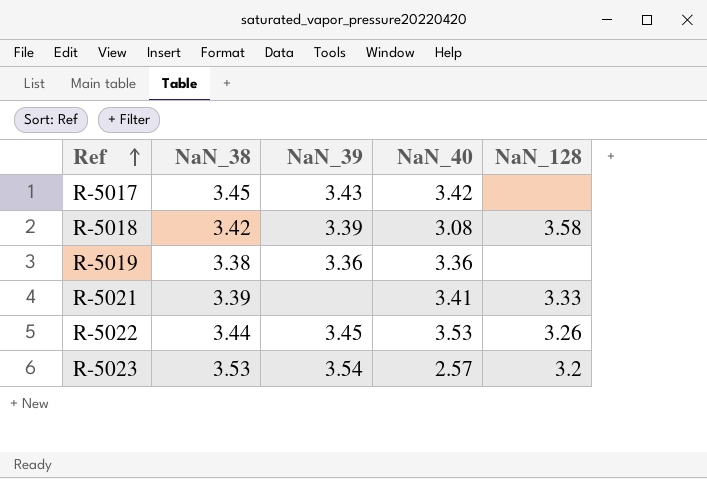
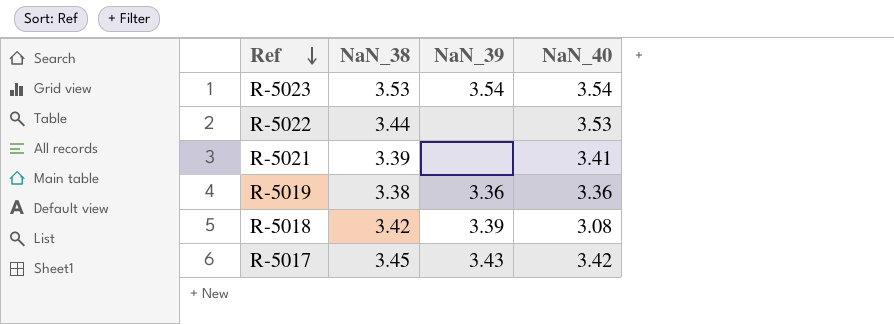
row order: Ref ascending -> Ref descending
column NaN_128 | position: 5 -> none
R-5023 | NaN_40: 2.57 -> 3.54
R-5022 | NaN_39: 3.45 -> none

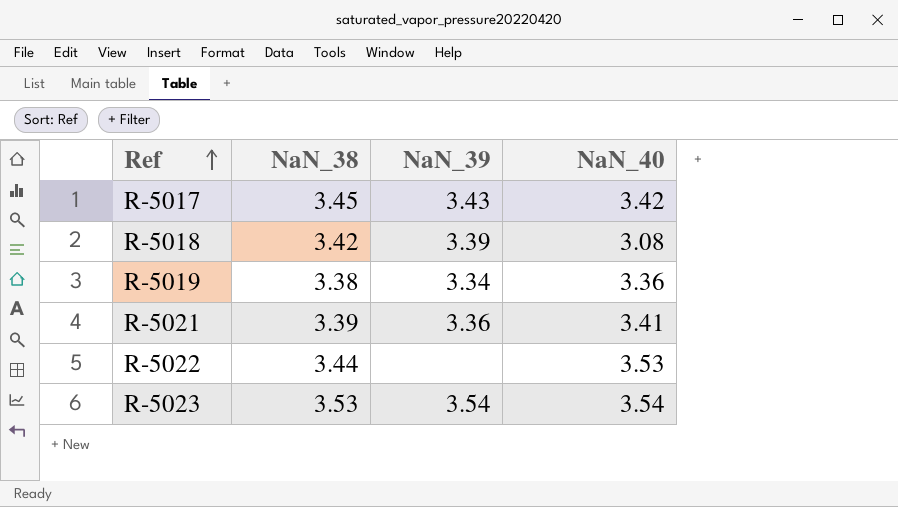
row order: Ref descending -> Ref ascending
R-5019 | NaN_39: 3.36 -> 3.34
R-5021 | NaN_39: none -> 3.36

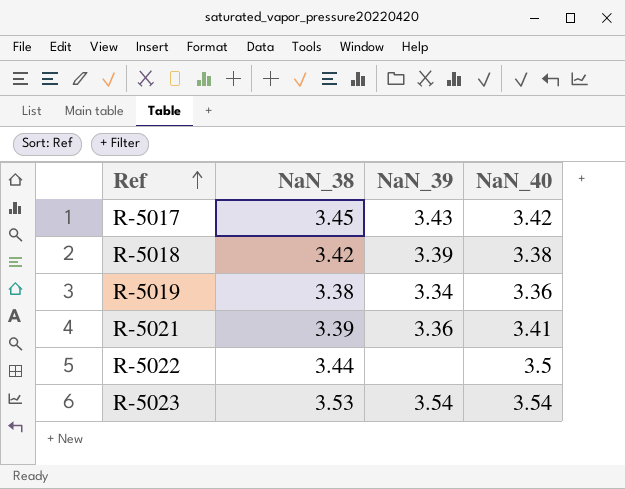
R-5018 | NaN_40: 3.08 -> 3.38
R-5022 | NaN_40: 3.53 -> 3.5

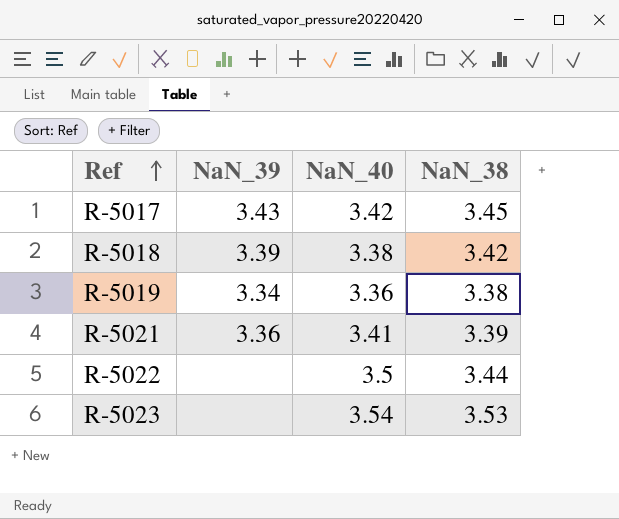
column NaN_38 | position: 2 -> 4
R-5023 | NaN_39: 3.54 -> none

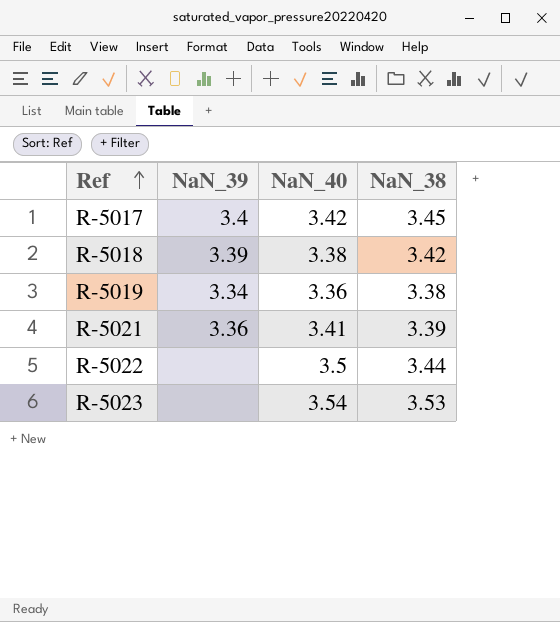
R-5017 | NaN_39: 3.43 -> 3.4

